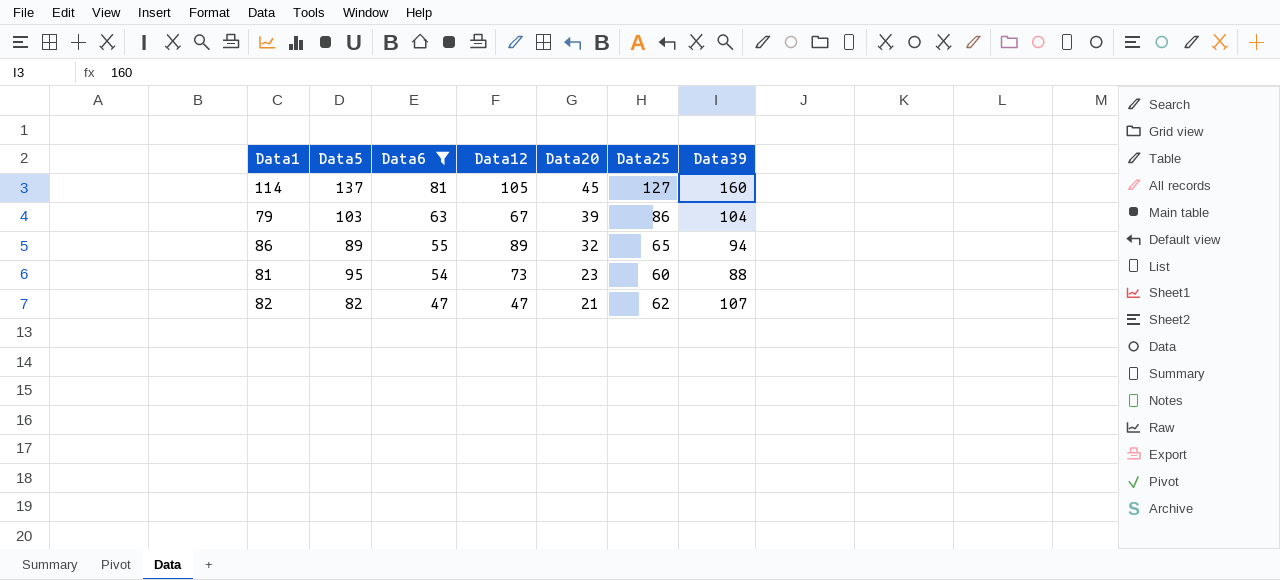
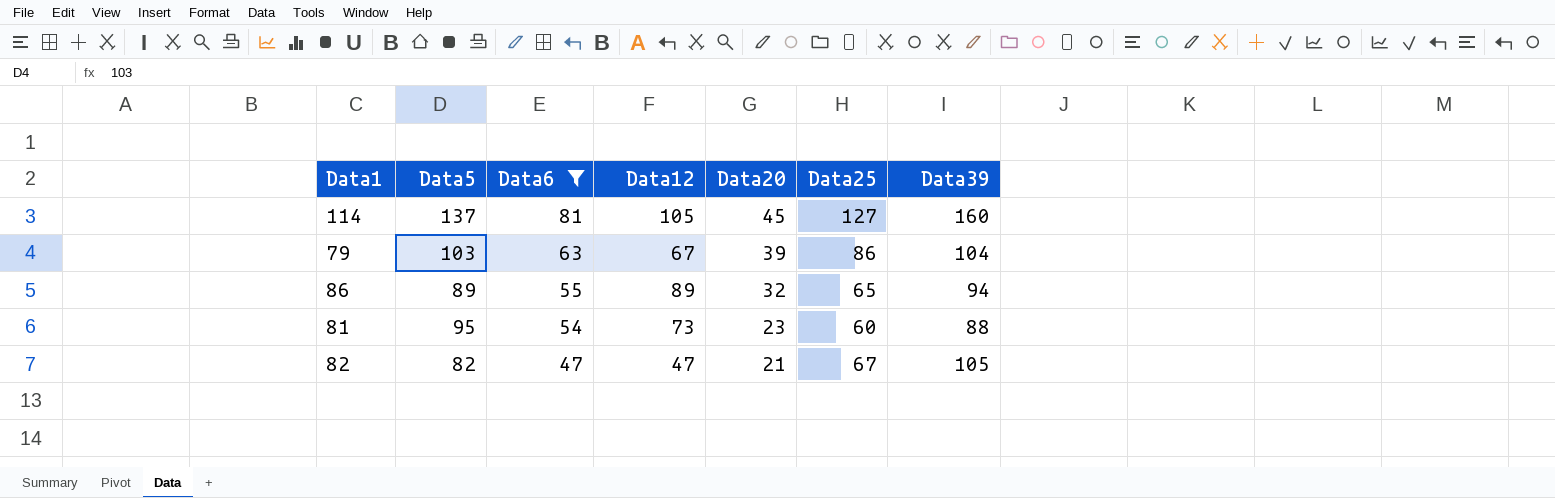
82 | Data25: 62 -> 67
82 | Data39: 107 -> 105

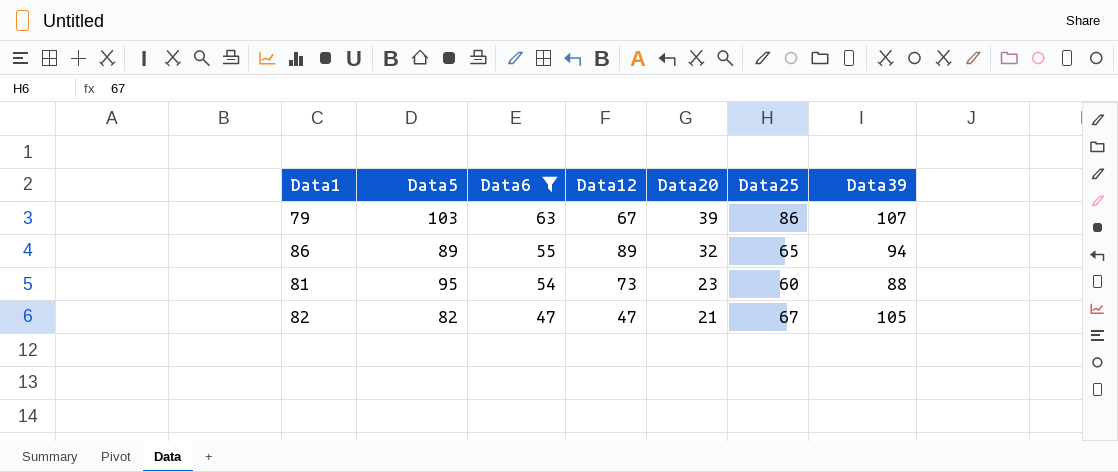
row 114: 137 | 81 | 105 | 45 | 127 | 160 -> none
79 | Data39: 104 -> 107

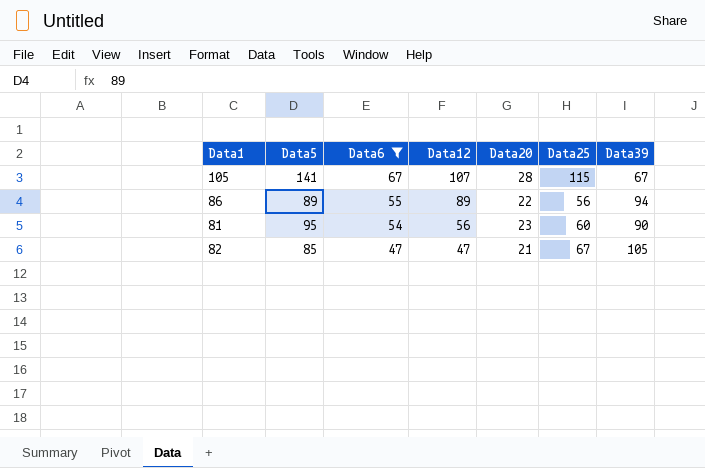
row 79: 103 | 63 | 67 | 39 | 86 | 107 -> none
row 105: none -> 141 | 67 | 107 | 28 | 115 | 67
86 | Data20: 32 -> 22
86 | Data25: 65 -> 56
81 | Data12: 73 -> 56
81 | Data39: 88 -> 90
82 | Data5: 82 -> 85

